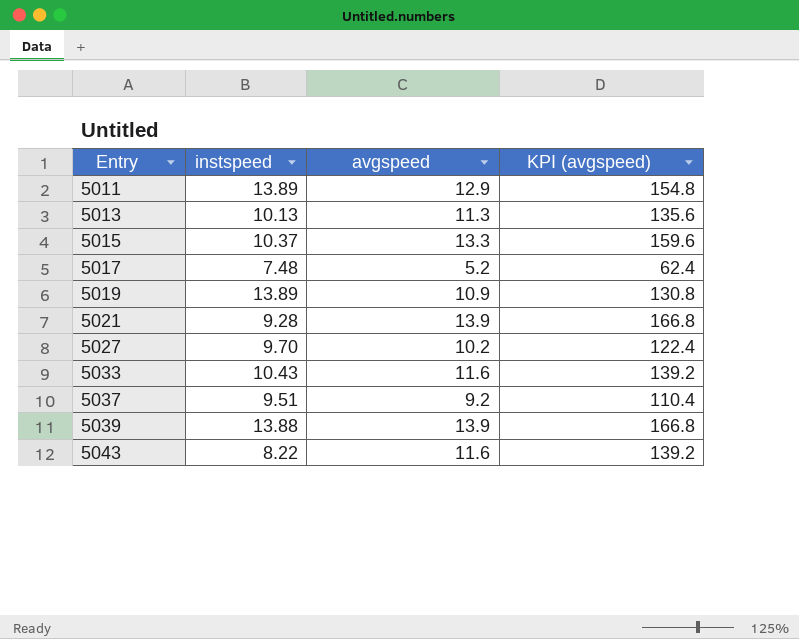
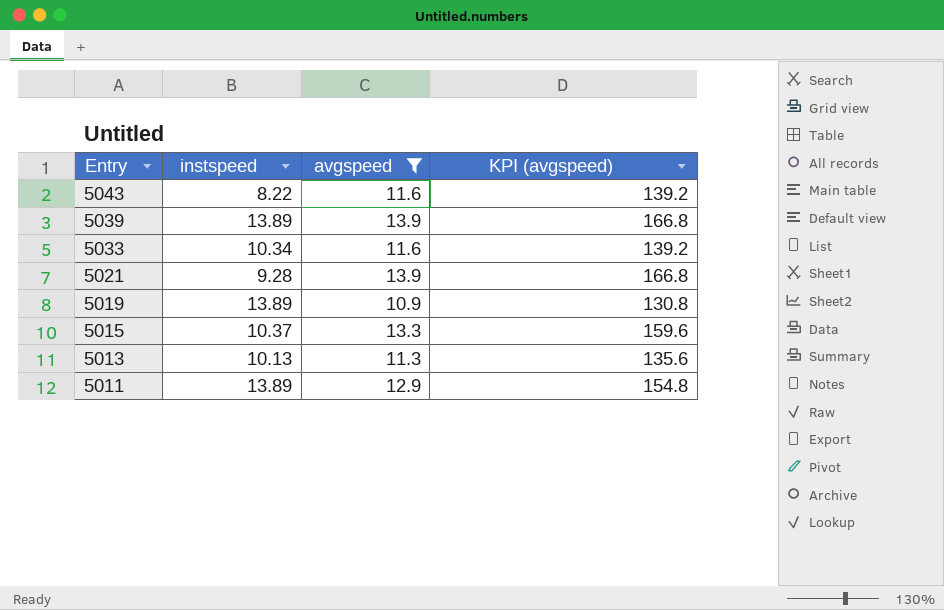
filter: none -> avgspeed >= 10.9
row order: Entry ascending -> Entry descending
5039 | instspeed: 13.88 -> 13.89
5033 | instspeed: 10.43 -> 10.34

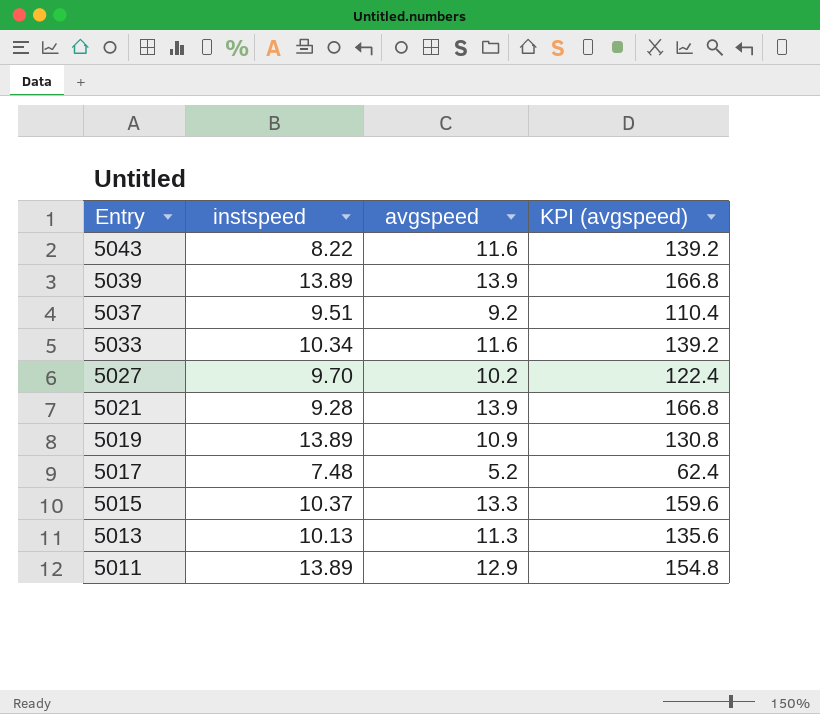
filter: avgspeed >= 10.9 -> none

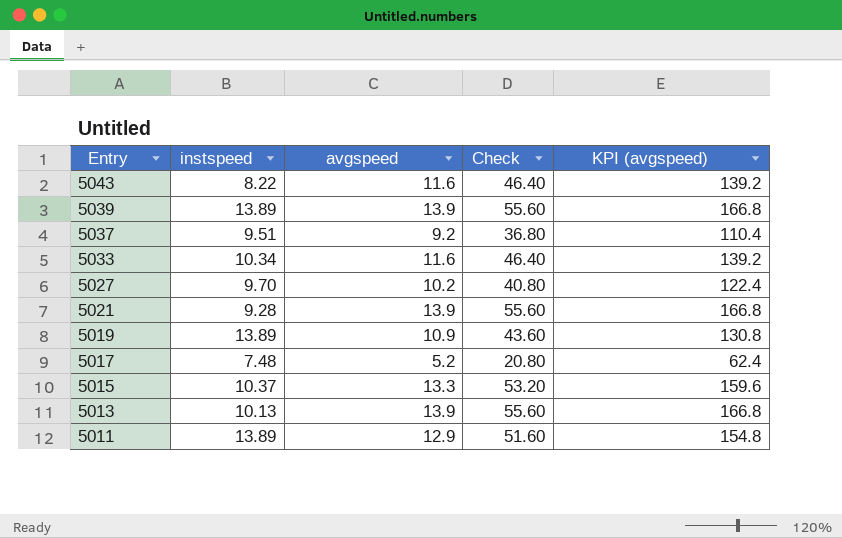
column Check | formula: none -> [avgspeed] * 4
5013 | avgspeed: 11.3 -> 13.9
5013 | KPI (avgspeed): 135.6 -> 166.8

